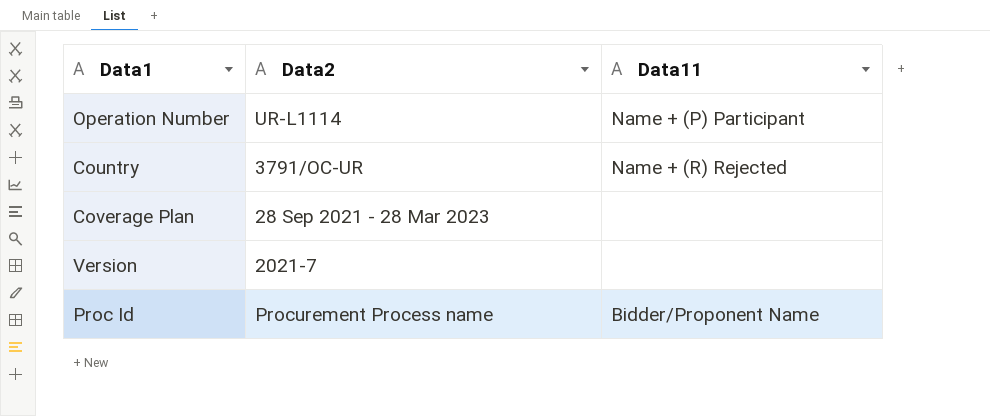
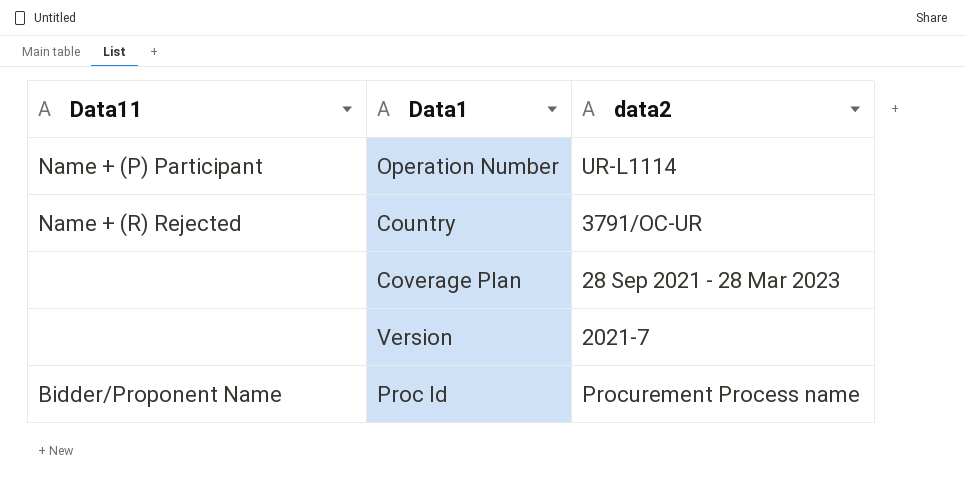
column Data11 | position: 3 -> 1
column name: Data2 -> data2

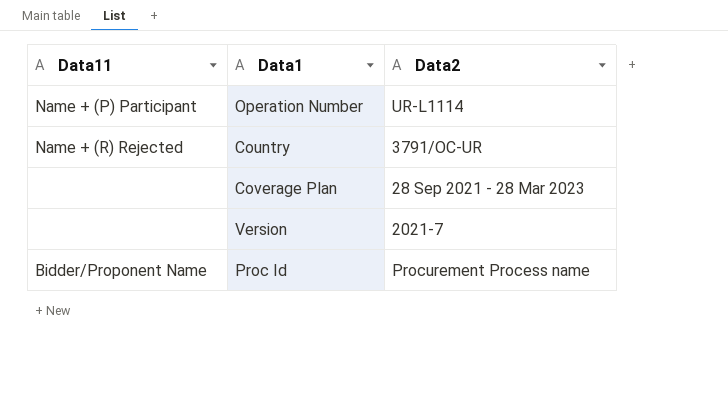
column name: data2 -> Data2

